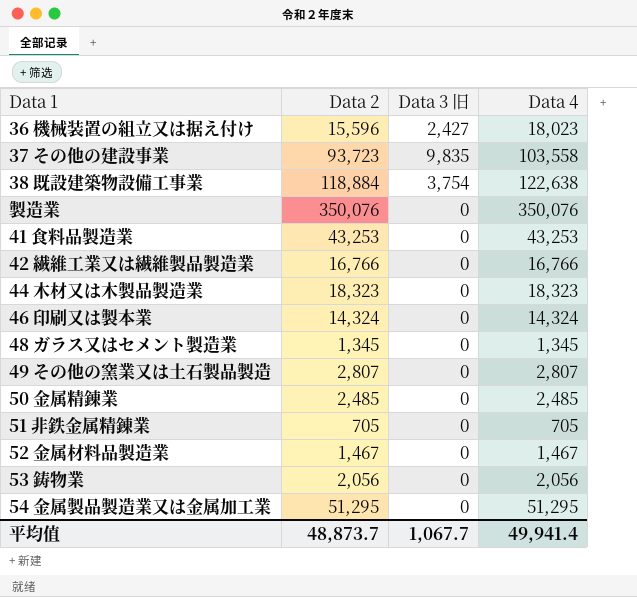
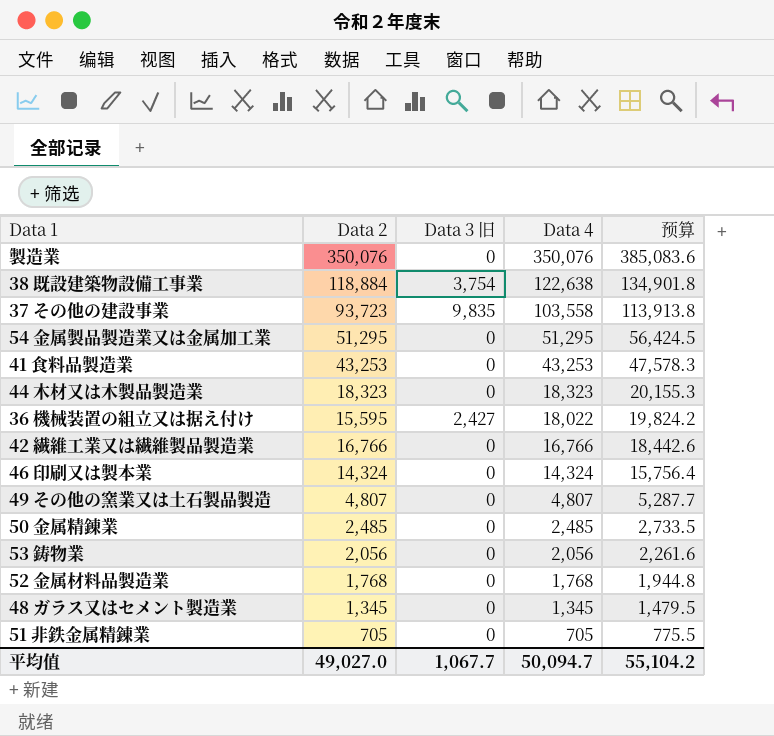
row order: none -> Data 4 descending
column 预算 | formula: none -> [Data 4] * 1.1
36 機械装置の組立又は据え付け | Data 2: 15,596 -> 15,595
36 機械装置の組立又は据え付け | Data 4: 18,023 -> 18,022
49 その他の窯業又は土石製品製造 | Data 2: 2,807 -> 4,807
49 その他の窯業又は土石製品製造 | Data 4: 2,807 -> 4,807
52 金属材料品製造業 | Data 2: 1,467 -> 1,768
52 金属材料品製造業 | Data 4: 1,467 -> 1,768
平均值 | Data 2: 48,873.7 -> 49,027.0
平均值 | Data 4: 49,941.4 -> 50,094.7

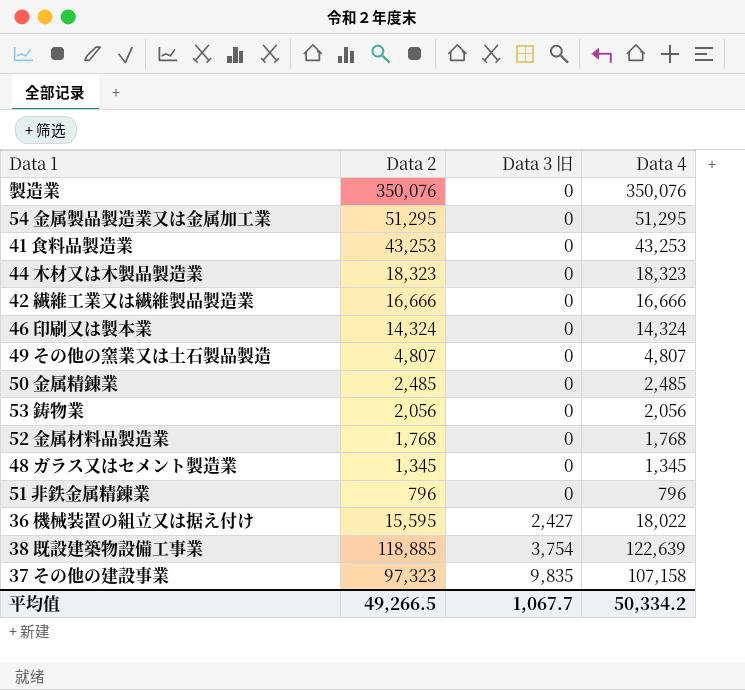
row order: Data 4 descending -> Data 3 旧 ascending
column 预算 | formula: [Data 4] * 1.1 -> none
42 繊維工業又は繊維製品製造業 | Data 2: 16,766 -> 16,666
42 繊維工業又は繊維製品製造業 | Data 4: 16,766 -> 16,666
51 非鉄金属精錬業 | Data 2: 705 -> 796
51 非鉄金属精錬業 | Data 4: 705 -> 796
38 既設建築物設備工事業 | Data 2: 118,884 -> 118,885
38 既設建築物設備工事業 | Data 4: 122,638 -> 122,639
37 その他の建設事業 | Data 2: 93,723 -> 97,323
37 その他の建設事業 | Data 4: 103,558 -> 107,158
平均值 | Data 2: 49,027.0 -> 49,266.5
平均值 | Data 4: 50,094.7 -> 50,334.2

